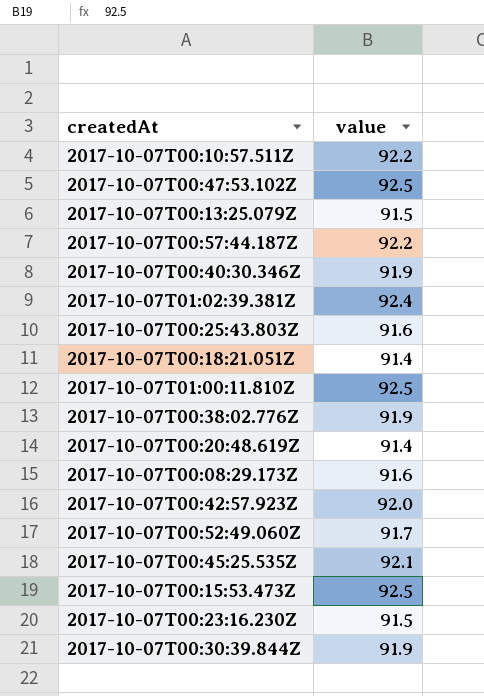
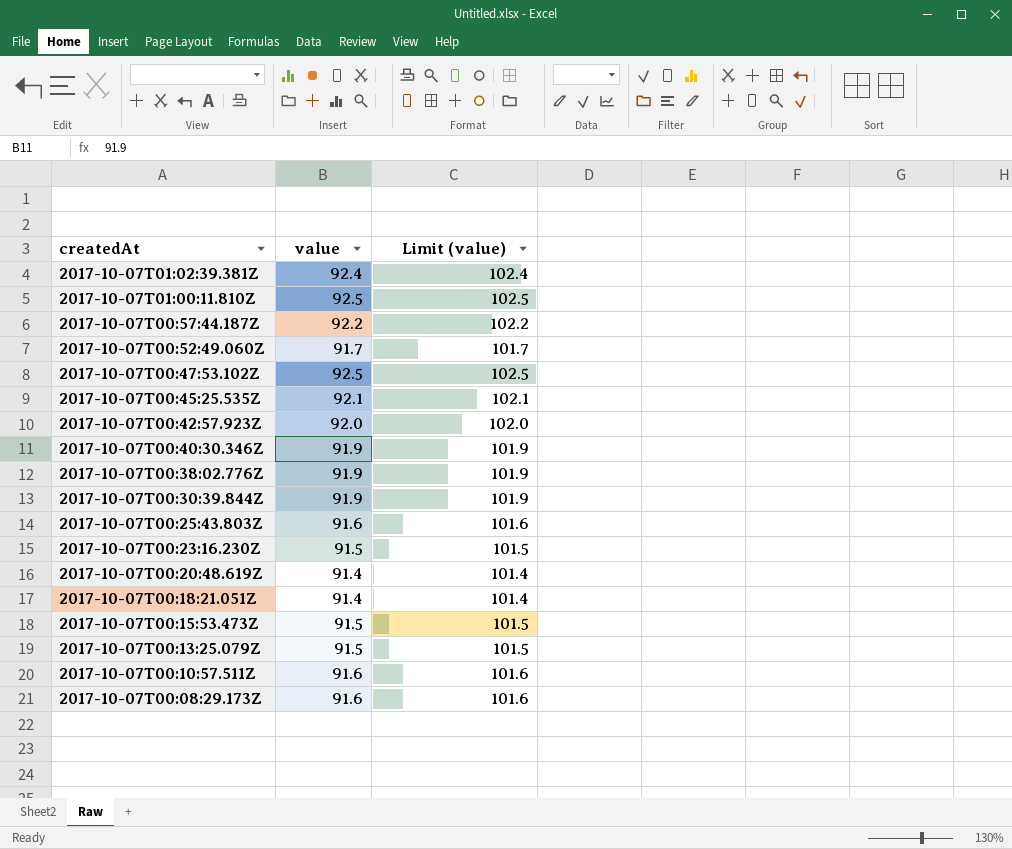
row order: none -> createdAt descending
column Limit (value) | formula: none -> [value] + 10
2017-10-07T00:15:53.473Z | value: 92.5 -> 91.5
2017-10-07T00:10:57.511Z | value: 92.2 -> 91.6

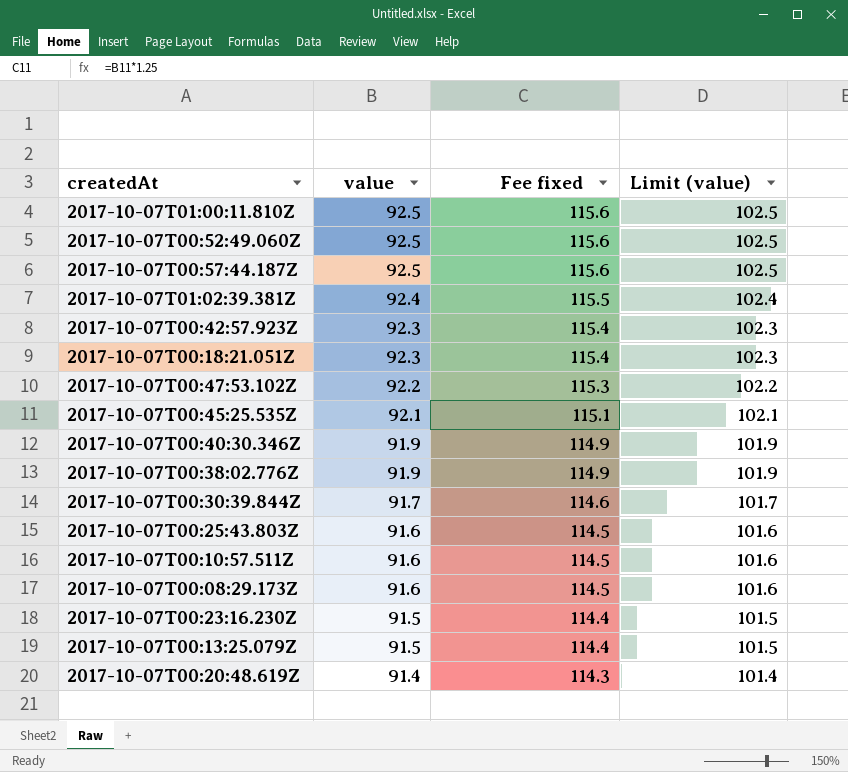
row order: createdAt descending -> value descending
column Fee fixed | formula: none -> [value] * 1.25
row 2017-10-07T00:15:53.473Z: 91.5 | 101.5 -> none
2017-10-07T00:52:49.060Z | value: 91.7 -> 92.5
2017-10-07T00:52:49.060Z | Limit (value): 101.7 -> 102.5
2017-10-07T00:57:44.187Z | value: 92.2 -> 92.5
2017-10-07T00:57:44.187Z | Limit (value): 102.2 -> 102.5
2017-10-07T00:42:57.923Z | value: 92.0 -> 92.3
2017-10-07T00:42:57.923Z | Limit (value): 102.0 -> 102.3
2017-10-07T00:18:21.051Z | value: 91.4 -> 92.3
2017-10-07T00:18:21.051Z | Limit (value): 101.4 -> 102.3
2017-10-07T00:47:53.102Z | value: 92.5 -> 92.2
2017-10-07T00:47:53.102Z | Limit (value): 102.5 -> 102.2
2017-10-07T00:30:39.844Z | value: 91.9 -> 91.7
2017-10-07T00:30:39.844Z | Limit (value): 101.9 -> 101.7

